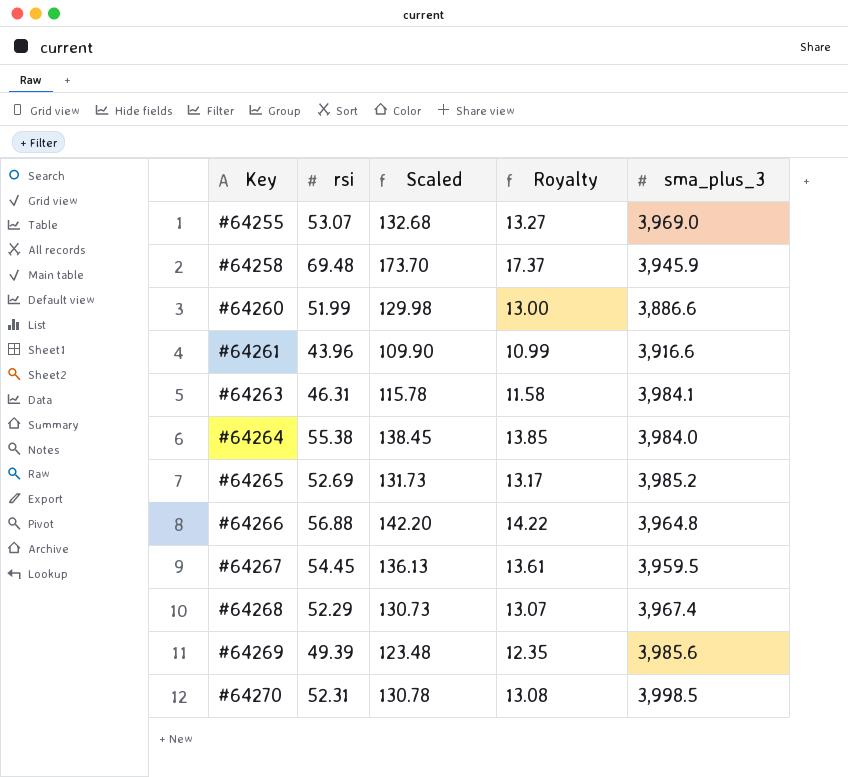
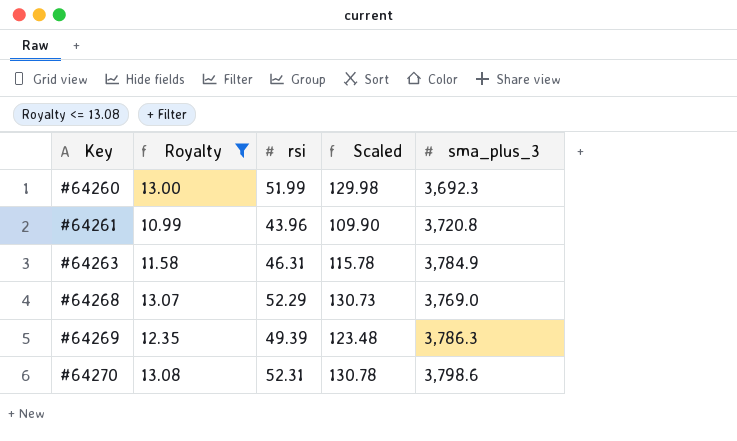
filter: none -> Royalty <= 13.08
column Royalty | position: 4 -> 2
#64260 | sma_plus_3: 3,886.6 -> 3,692.3
#64261 | sma_plus_3: 3,916.6 -> 3,720.8
#64263 | sma_plus_3: 3,984.1 -> 3,784.9
#64268 | sma_plus_3: 3,967.4 -> 3,769.0
#64269 | sma_plus_3: 3,985.6 -> 3,786.3
#64270 | sma_plus_3: 3,998.5 -> 3,798.6

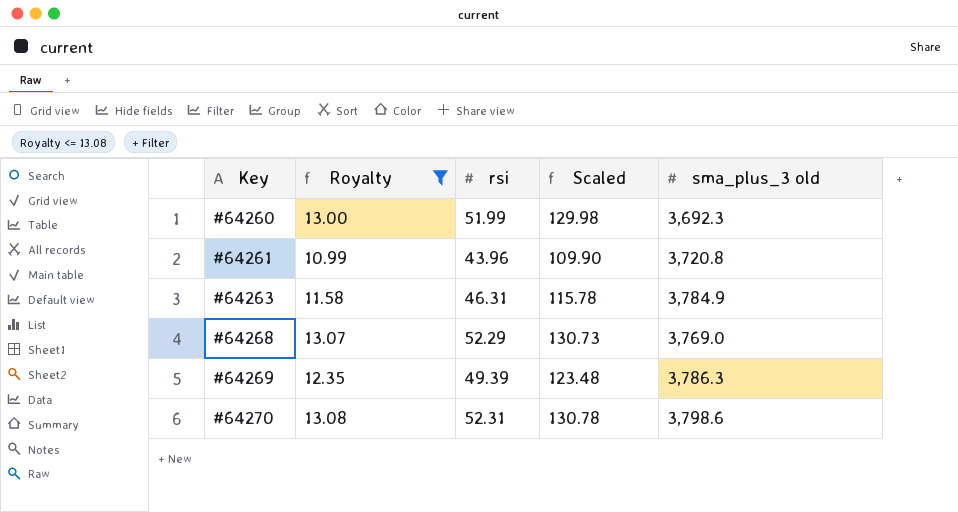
column name: sma_plus_3 -> sma_plus_3 old

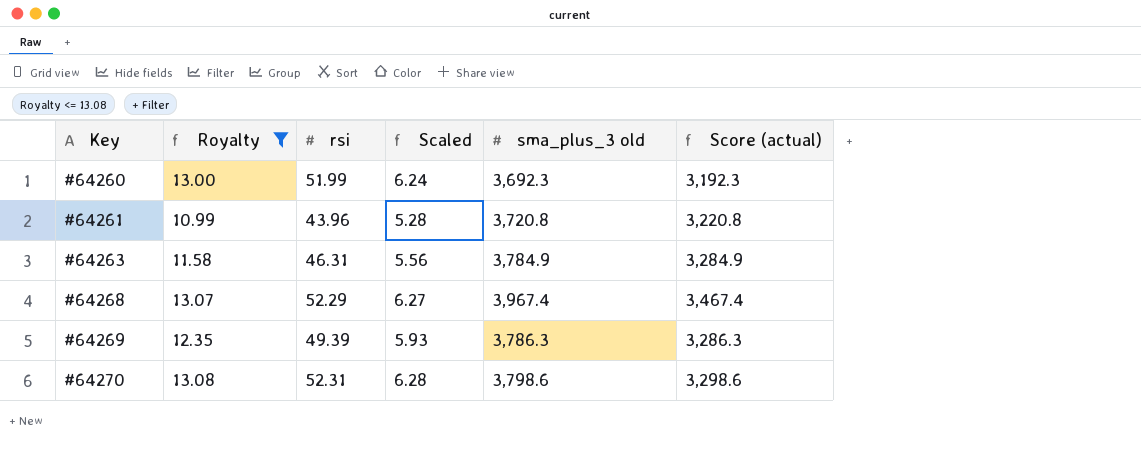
column Scaled | formula: [rsi] * 2.5 -> [rsi] * 0.12
column Score (actual) | formula: none -> [sma_plus_3 old] - 500
#64268 | sma_plus_3 old: 3,769.0 -> 3,967.4

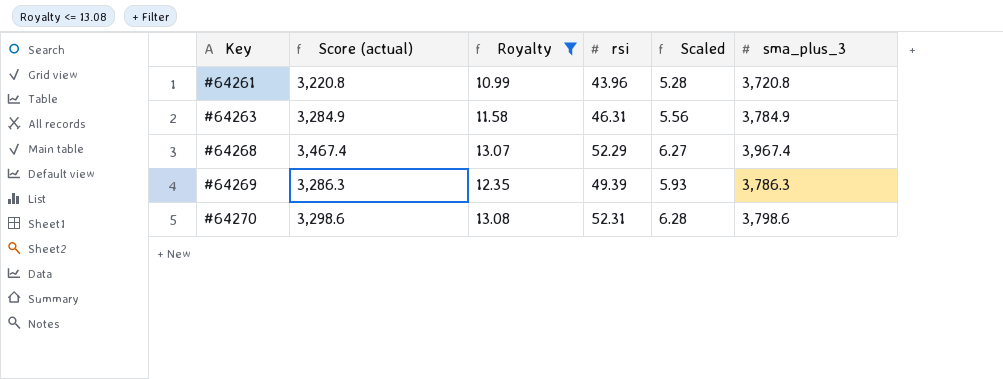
column Score (actual) | position: 6 -> 2
column name: sma_plus_3 old -> sma_plus_3
row #64260: 13.00 | 51.99 | 6.24 | 3,692.3 | 3,192.3 -> none

